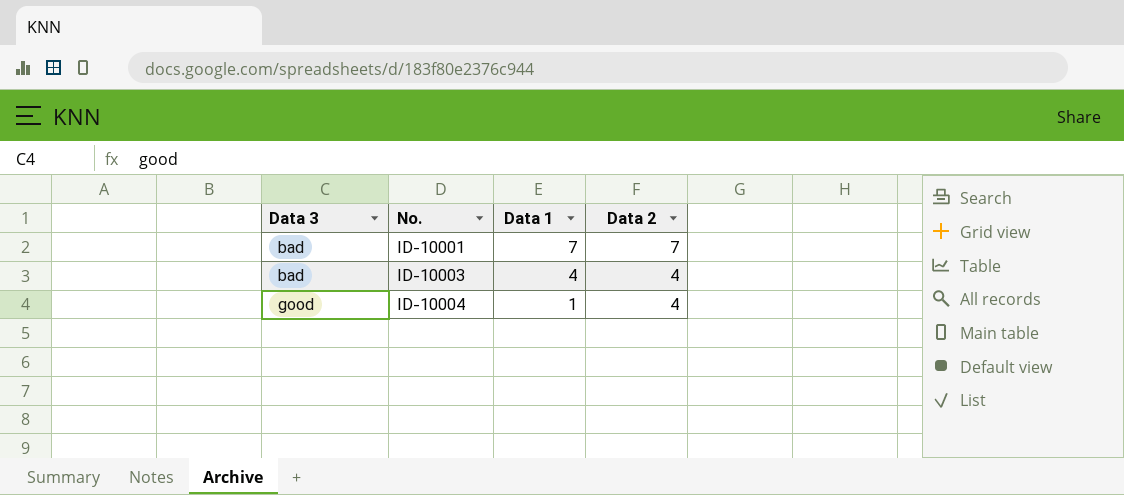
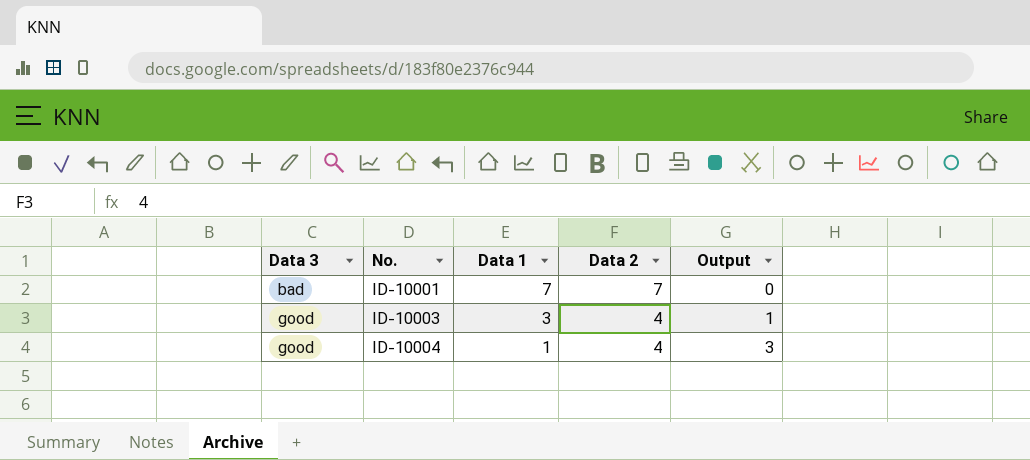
column Output | formula: none -> [Data 2] - [Data 1]
ID-10003 | Data 3: bad -> good
ID-10003 | Data 1: 4 -> 3

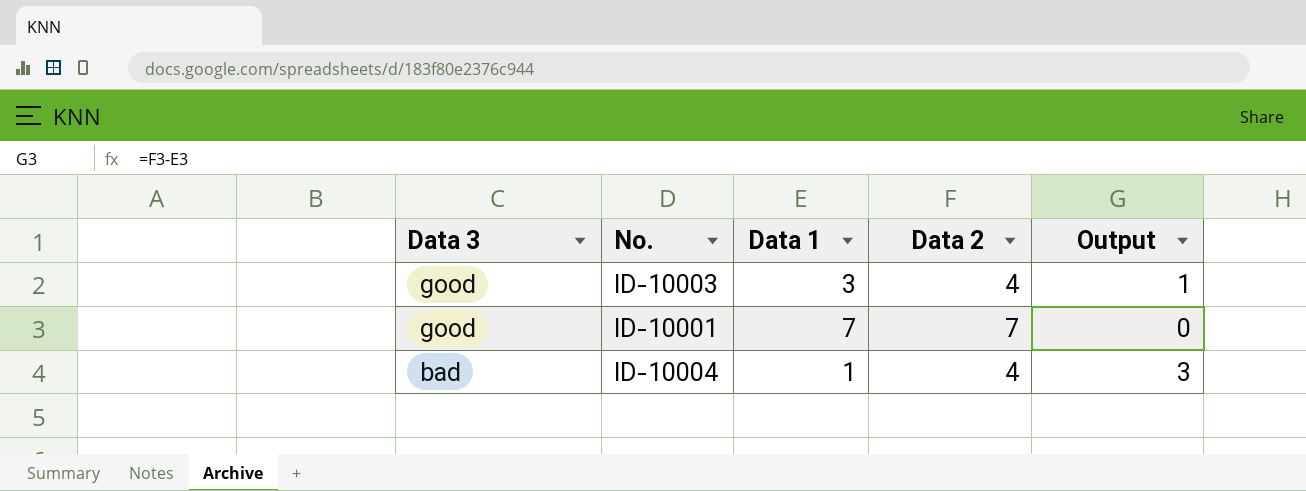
row order: Data 3 ascending -> Data 3 descending
ID-10001 | Data 3: bad -> good
ID-10004 | Data 3: good -> bad

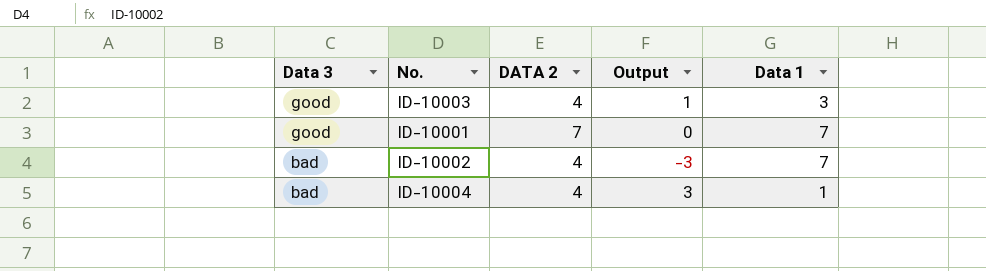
column name: Data 2 -> DATA 2
column Data 1 | position: 3 -> 5
row ID-10002: none -> bad | 4 | -3 | 7

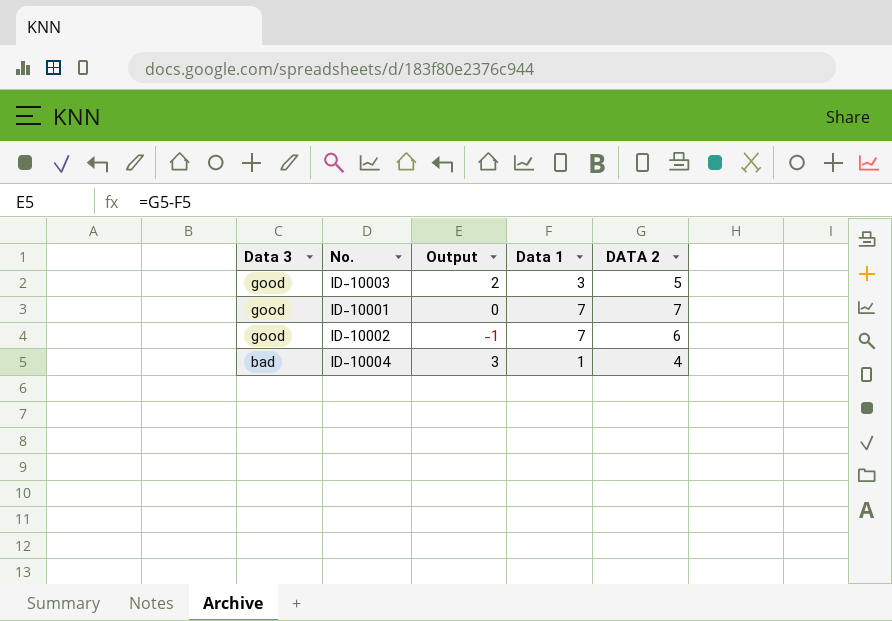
column DATA 2 | position: 3 -> 5
ID-10003 | Output: 1 -> 2
ID-10003 | DATA 2: 4 -> 5
ID-10002 | Data 3: bad -> good
ID-10002 | Output: -3 -> -1
ID-10002 | DATA 2: 4 -> 6

